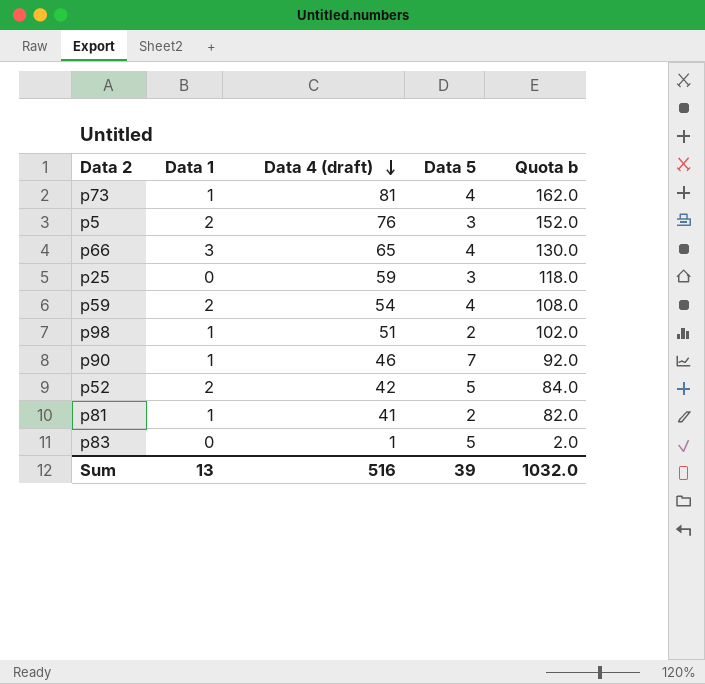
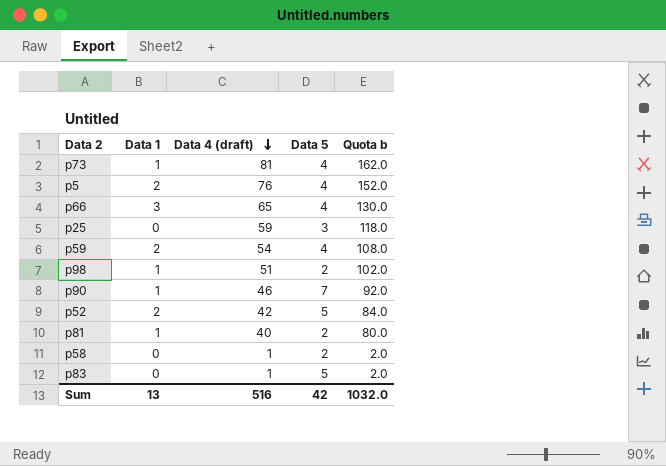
p5 | Data 5: 3 -> 4
p81 | Data 4 (draft): 41 -> 40
p81 | Quota b: 82.0 -> 80.0
row p58: none -> 0 | 1 | 2 | 2.0
Sum | Data 5: 39 -> 42

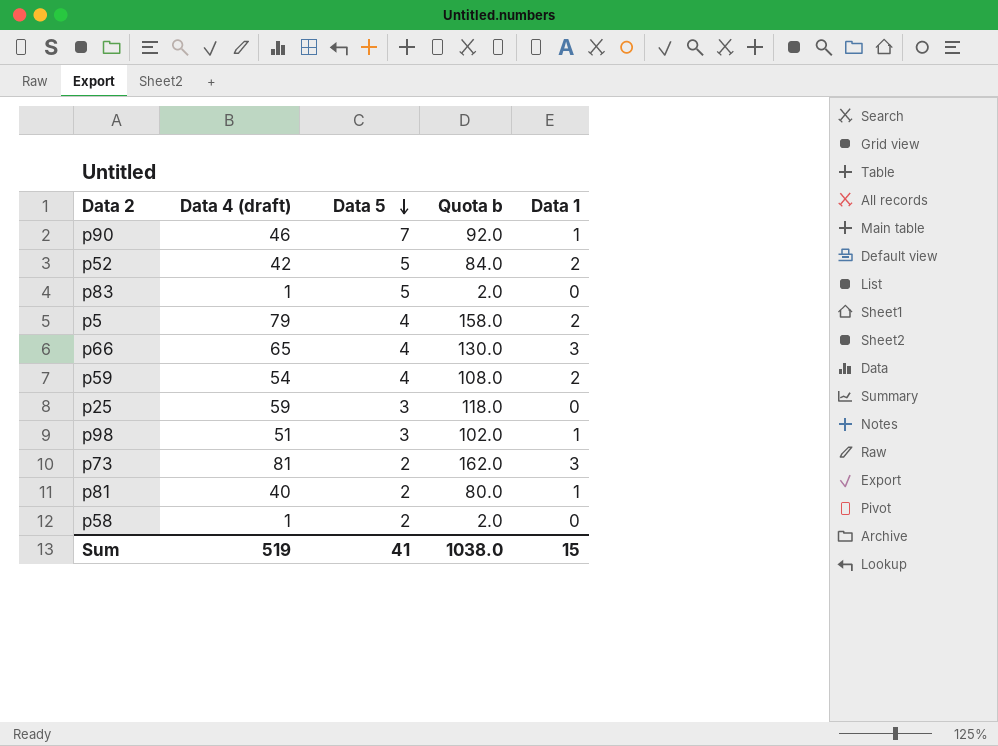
row order: Data 4 (draft) descending -> Data 5 descending
column Data 1 | position: 2 -> 5
p5 | Data 4 (draft): 76 -> 79
p5 | Quota b: 152.0 -> 158.0
p98 | Data 5: 2 -> 3
p73 | Data 5: 4 -> 2
p73 | Data 1: 1 -> 3
Sum | Data 4 (draft): 516 -> 519
Sum | Data 5: 42 -> 41
Sum | Quota b: 1032.0 -> 1038.0
Sum | Data 1: 13 -> 15

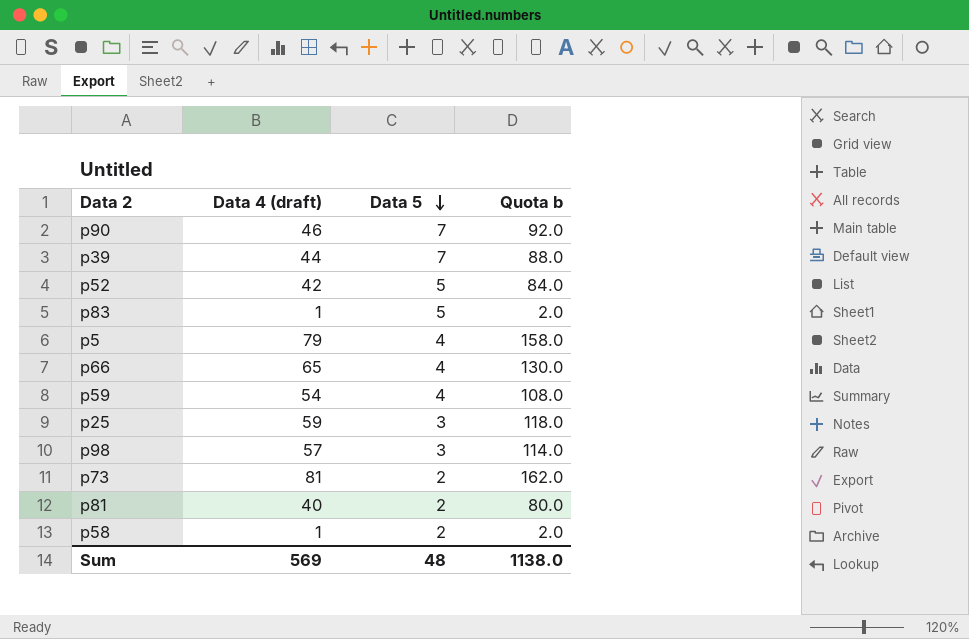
column Data 1 | position: 5 -> none
row p39: none -> 44 | 7 | 88.0
p98 | Data 4 (draft): 51 -> 57
p98 | Quota b: 102.0 -> 114.0
Sum | Data 4 (draft): 519 -> 569
Sum | Data 5: 41 -> 48
Sum | Quota b: 1038.0 -> 1138.0

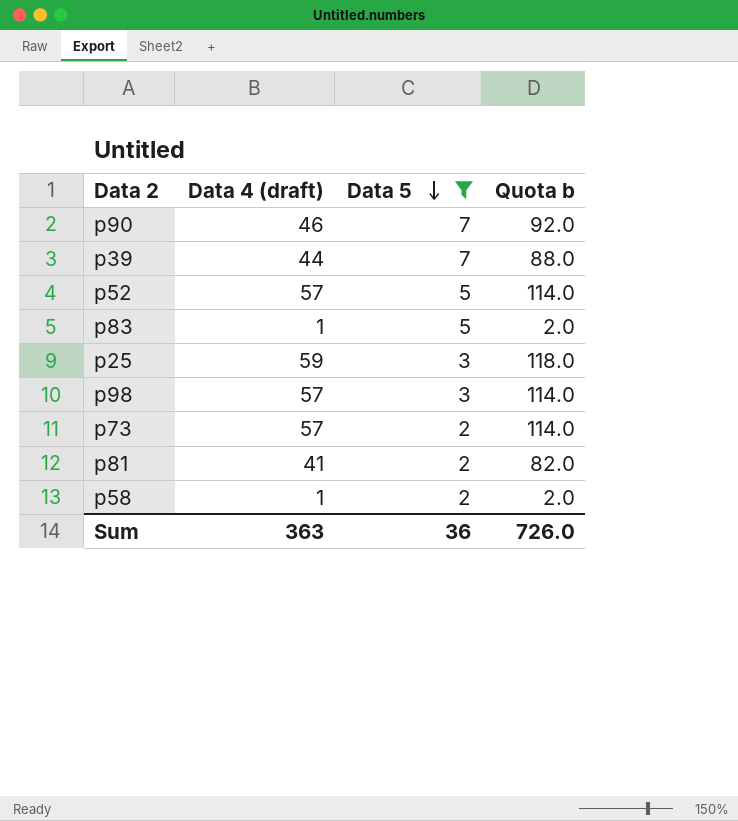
filter: none -> Data 5 != 4
p52 | Data 4 (draft): 42 -> 57
p52 | Quota b: 84.0 -> 114.0
p73 | Data 4 (draft): 81 -> 57
p73 | Quota b: 162.0 -> 114.0
p81 | Data 4 (draft): 40 -> 41
p81 | Quota b: 80.0 -> 82.0
Sum | Data 4 (draft): 569 -> 363
Sum | Data 5: 48 -> 36
Sum | Quota b: 1138.0 -> 726.0

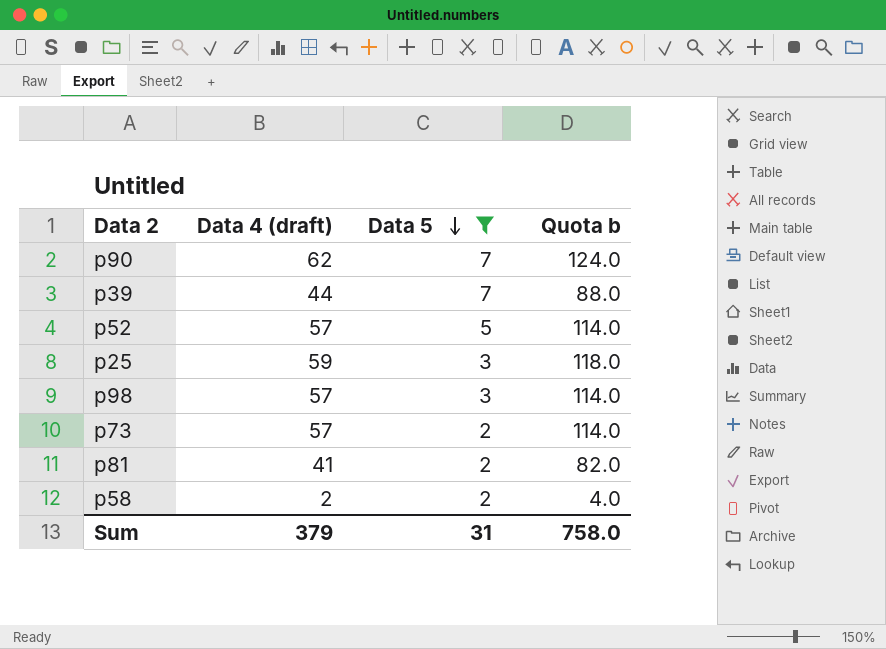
row p83: 1 | 5 | 2.0 -> none
p90 | Data 4 (draft): 46 -> 62
p90 | Quota b: 92.0 -> 124.0
p58 | Data 4 (draft): 1 -> 2
p58 | Quota b: 2.0 -> 4.0
Sum | Data 4 (draft): 363 -> 379
Sum | Data 5: 36 -> 31
Sum | Quota b: 726.0 -> 758.0

